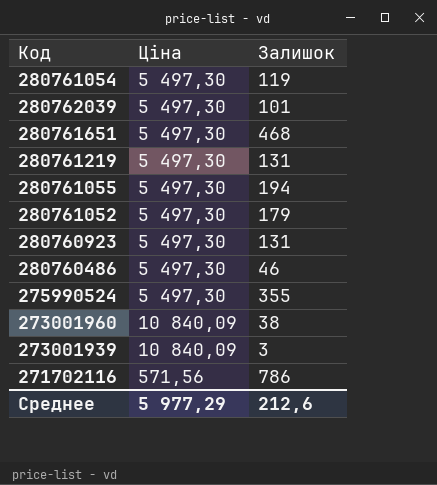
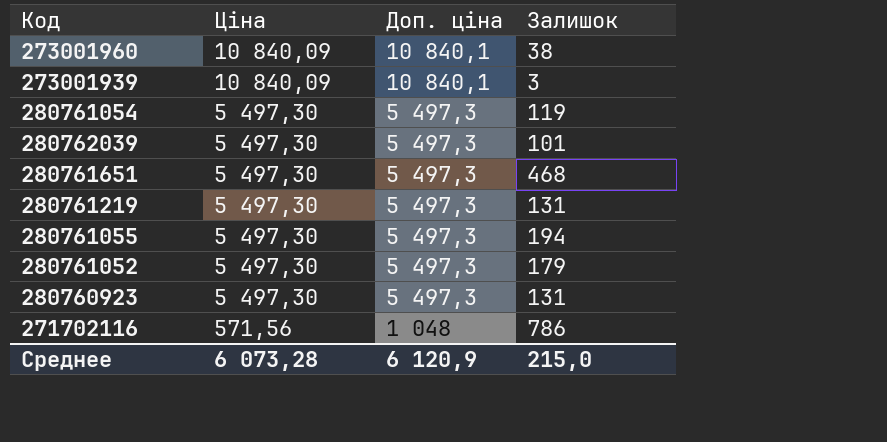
row order: none -> Ціна descending
column Доп. ціна | position: none -> 3
row 280760486: 5 497,30 | 46 -> none
row 275990524: 5 497,30 | 355 -> none
Среднее | Ціна: 5 977,29 -> 6 073,28
Среднее | Залишок: 212,6 -> 215,0

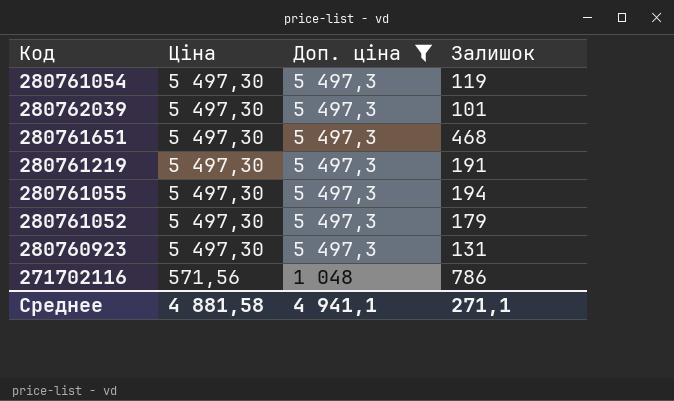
filter: none -> Доп. ціна != 10 840,1
280761219 | Залишок: 131 -> 191
Среднее | Ціна: 6 073,28 -> 4 881,58
Среднее | Доп. ціна: 6 120,9 -> 4 941,1
Среднее | Залишок: 215,0 -> 271,1

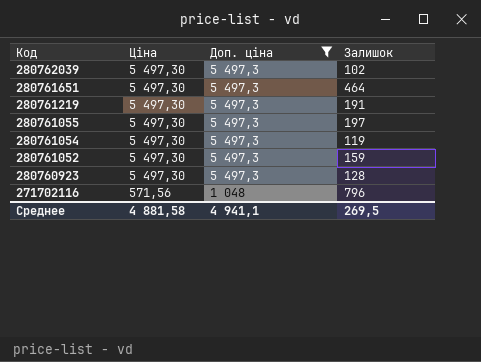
row order: Ціна descending -> Код descending
280762039 | Залишок: 101 -> 102
280761651 | Залишок: 468 -> 464
280761055 | Залишок: 194 -> 197
280761052 | Залишок: 179 -> 159
280760923 | Залишок: 131 -> 128
271702116 | Залишок: 786 -> 796
Среднее | Залишок: 271,1 -> 269,5

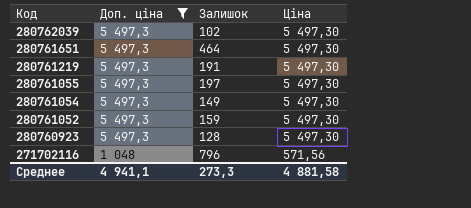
column Ціна | position: 2 -> 4
280761054 | Залишок: 119 -> 149
Среднее | Залишок: 269,5 -> 273,3

